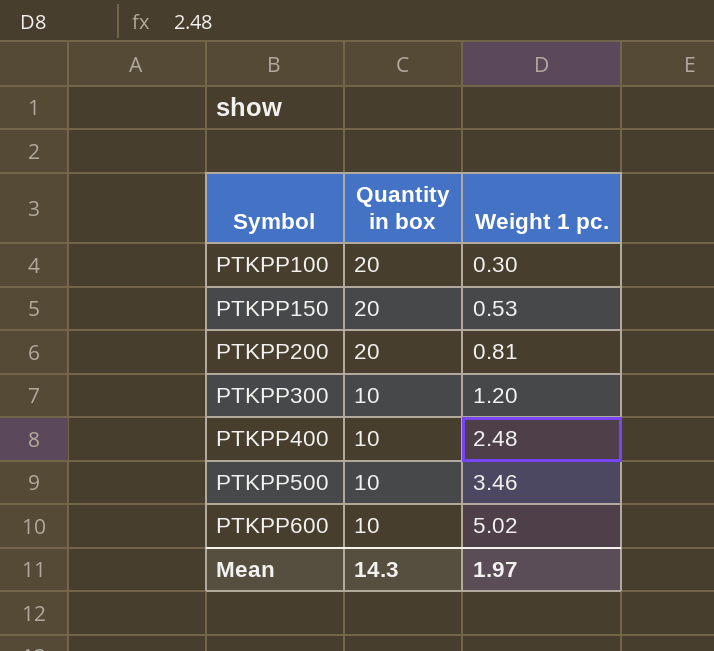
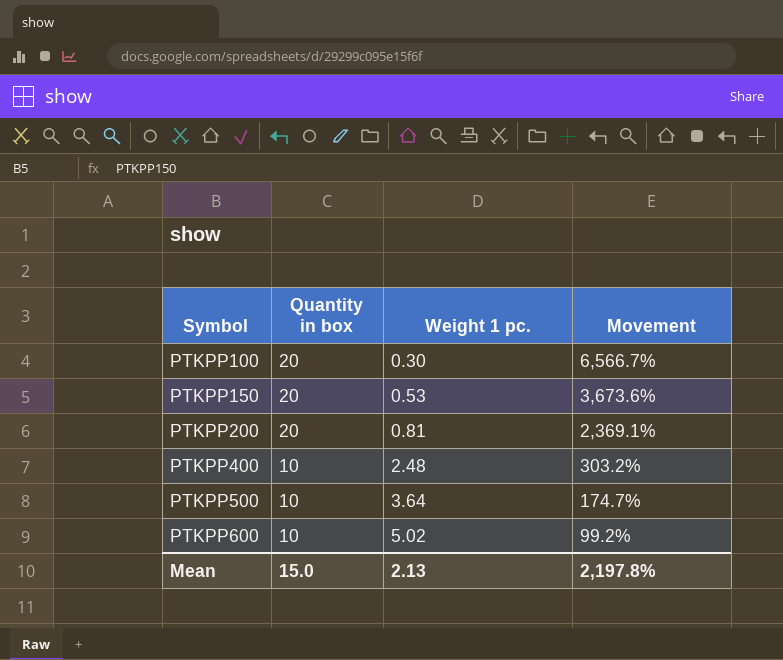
column Movement | formula: none -> ([Quantity in box] - [Weight 1 pc.]) / [Weight 1 pc.]
row PTKPP300: 10 | 1.20 -> none
PTKPP500 | Weight 1 pc.: 3.46 -> 3.64
Mean | Quantity in box: 14.3 -> 15.0
Mean | Weight 1 pc.: 1.97 -> 2.13

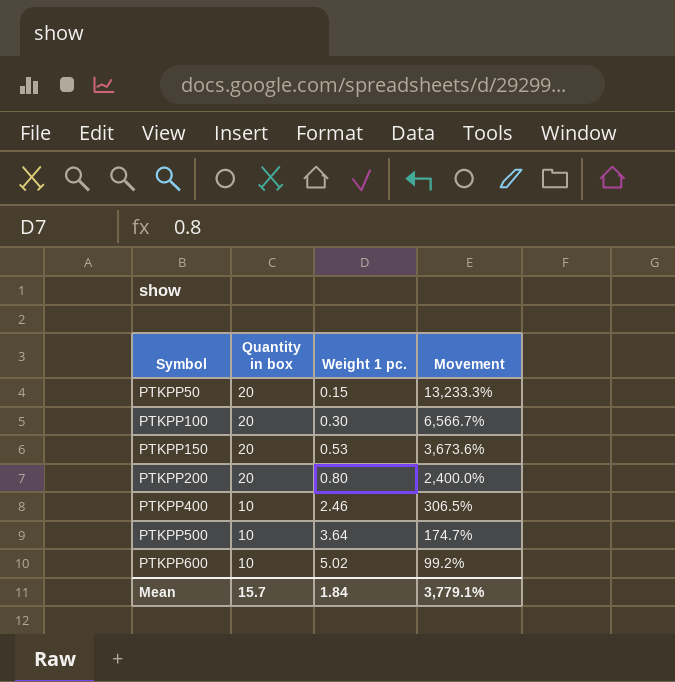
row PTKPP50: none -> 20 | 0.15 | 13,233.3%
PTKPP200 | Weight 1 pc.: 0.81 -> 0.80
PTKPP200 | Movement: 2,369.1% -> 2,400.0%
PTKPP400 | Weight 1 pc.: 2.48 -> 2.46
PTKPP400 | Movement: 303.2% -> 306.5%
Mean | Quantity in box: 15.0 -> 15.7
Mean | Weight 1 pc.: 2.13 -> 1.84
Mean | Movement: 2,197.8% -> 3,779.1%

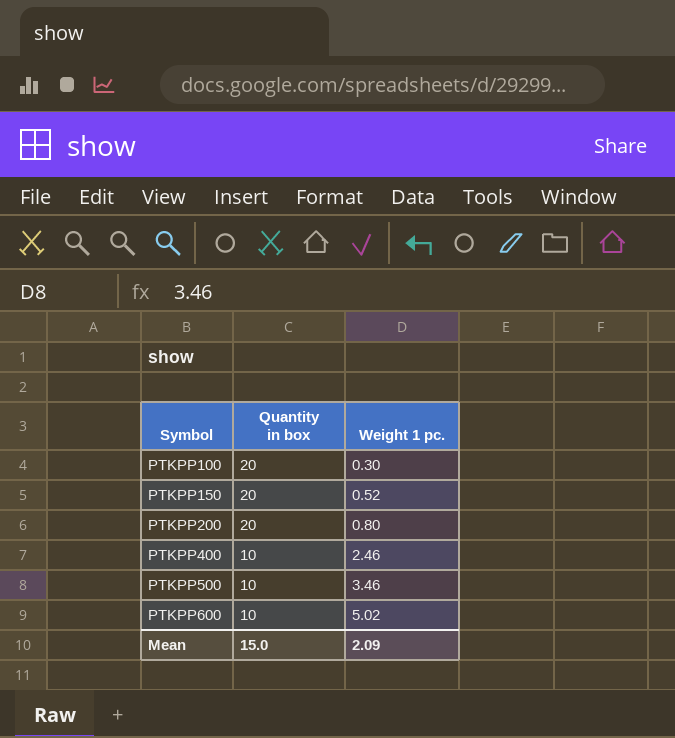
column Movement | formula: ([Quantity in box] - [Weight 1 pc.]) / [Weight 1 pc.] -> none
row PTKPP50: 20 | 0.15 | 13,233.3% -> none
PTKPP150 | Weight 1 pc.: 0.53 -> 0.52
PTKPP500 | Weight 1 pc.: 3.64 -> 3.46
Mean | Quantity in box: 15.7 -> 15.0
Mean | Weight 1 pc.: 1.84 -> 2.09

